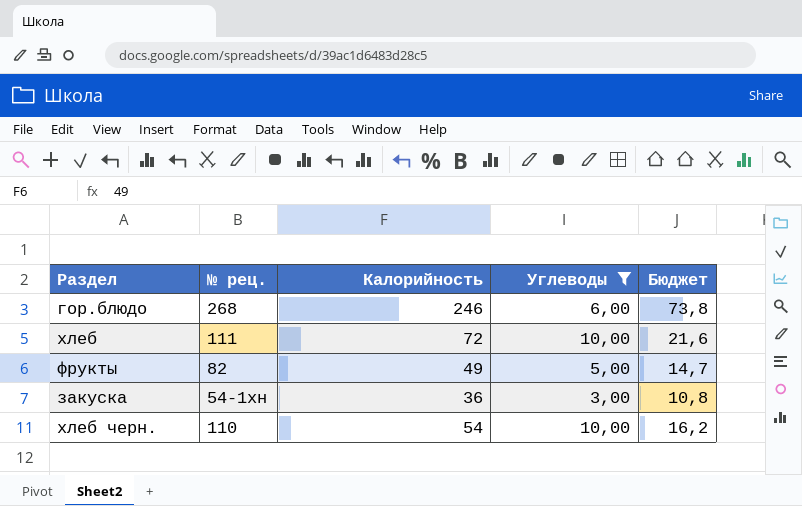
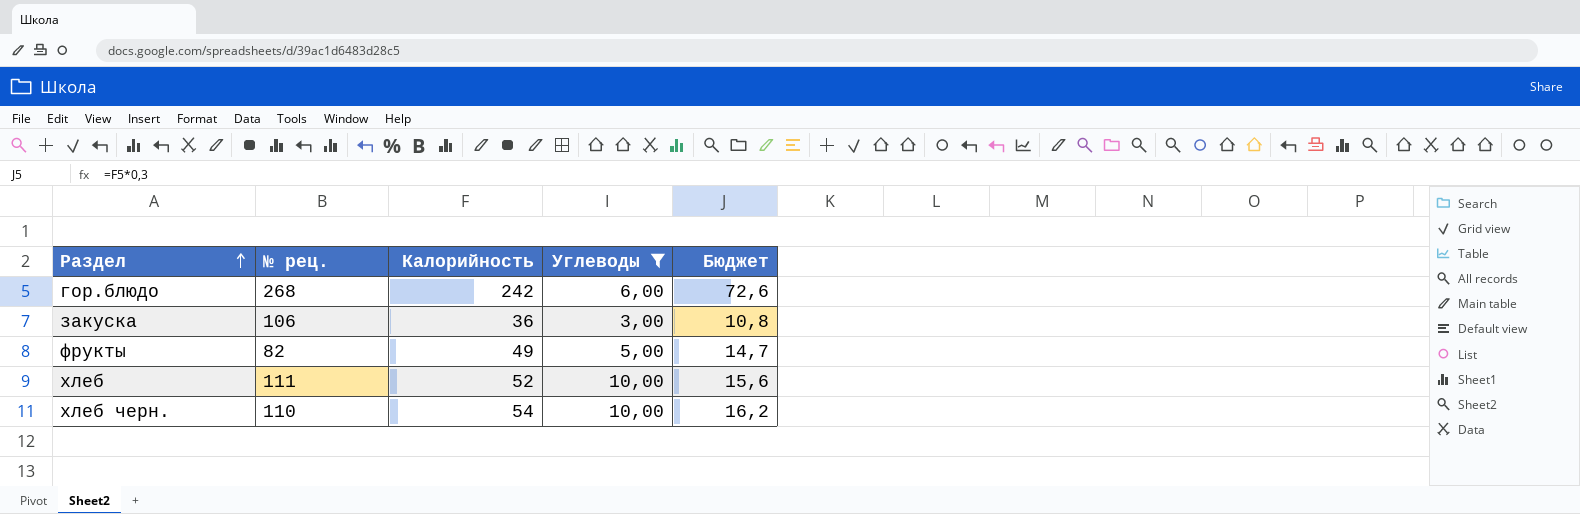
row order: none -> Раздел ascending
гор.блюдо | Калорийность: 246 -> 242
гор.блюдо | Бюджет: 73,8 -> 72,6
закуска | № рец.: 54-1хн -> 106
хлеб | Калорийность: 72 -> 52
хлеб | Бюджет: 21,6 -> 15,6

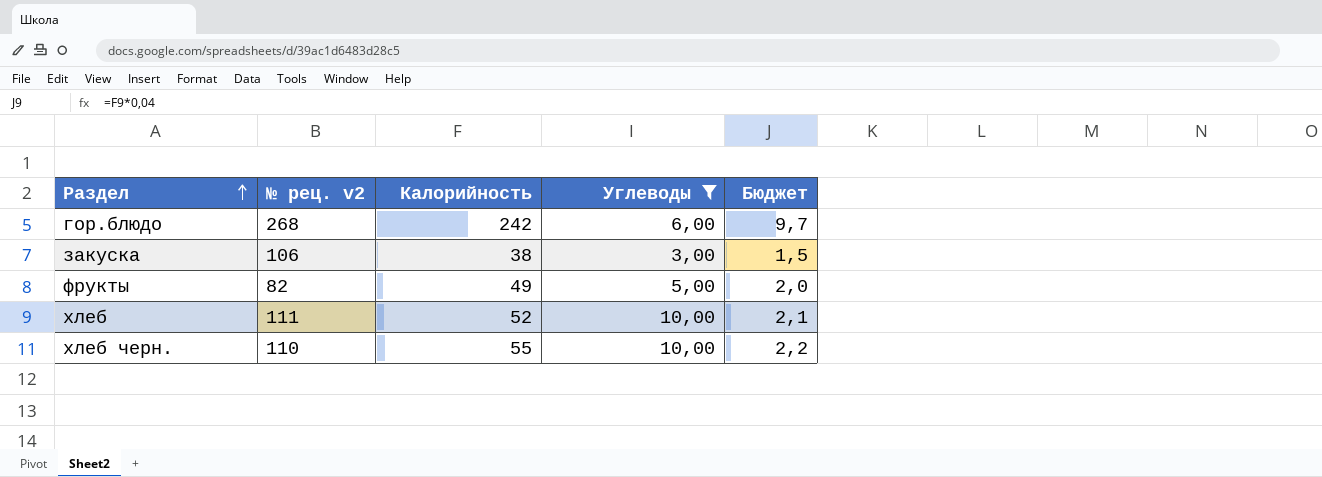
column name: № рец. -> № рец. v2
column Бюджет | formula: [Калорийность] * 0,3 -> [Калорийность] * 0,04
закуска | Калорийность: 36 -> 38
хлеб черн. | Калорийность: 54 -> 55

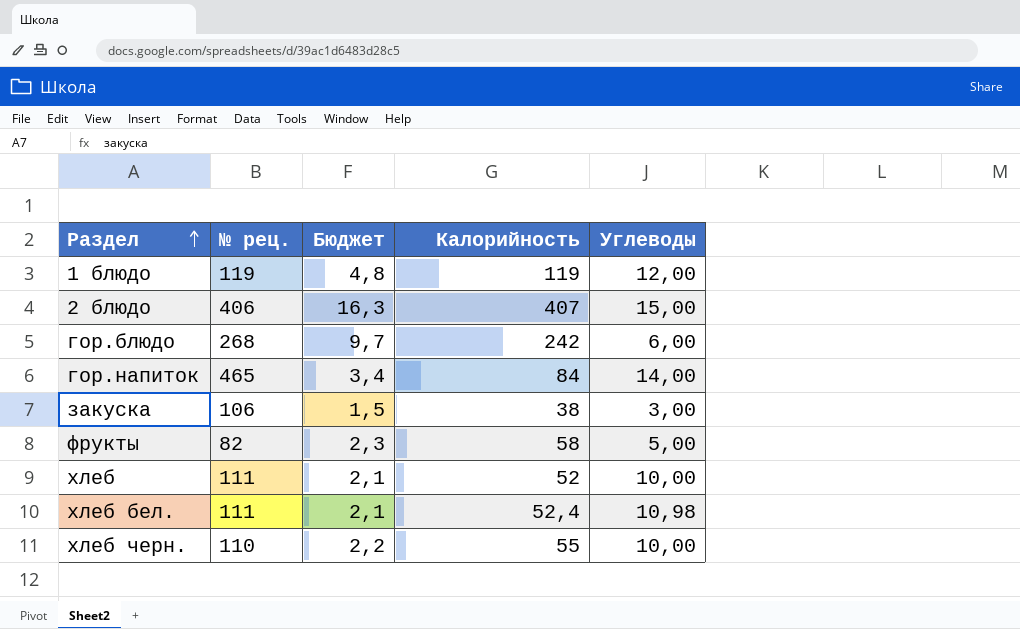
filter: Углеводы <= 10,00 -> none
column name: № рец. v2 -> № рец.
column Бюджет | position: 5 -> 3
фрукты | Бюджет: 2,0 -> 2,3
фрукты | Калорийность: 49 -> 58

